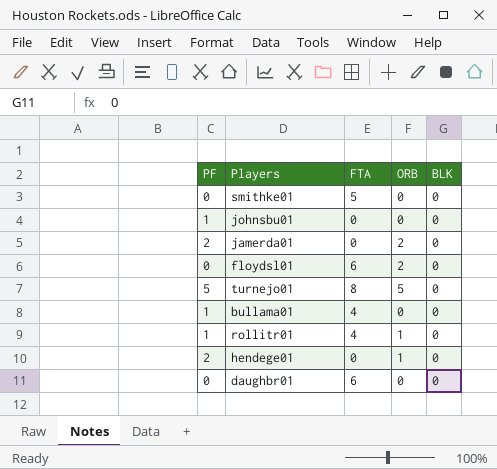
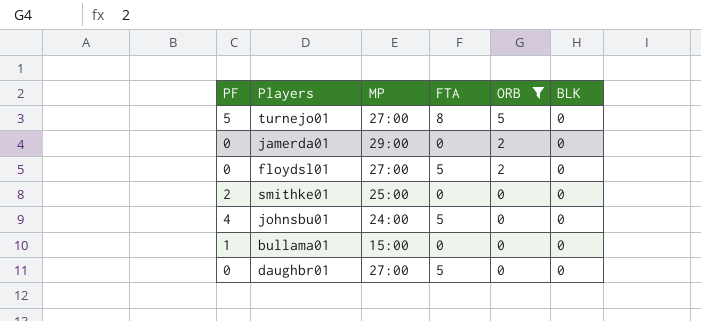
filter: none -> ORB != 1
row order: none -> ORB descending
column MP | position: none -> 3
jamerda01 | PF: 2 -> 0
floydsl01 | FTA: 6 -> 5
smithke01 | PF: 0 -> 2
smithke01 | FTA: 5 -> 0
johnsbu01 | PF: 1 -> 4
johnsbu01 | FTA: 0 -> 5
bullama01 | FTA: 4 -> 0
daughbr01 | FTA: 6 -> 5

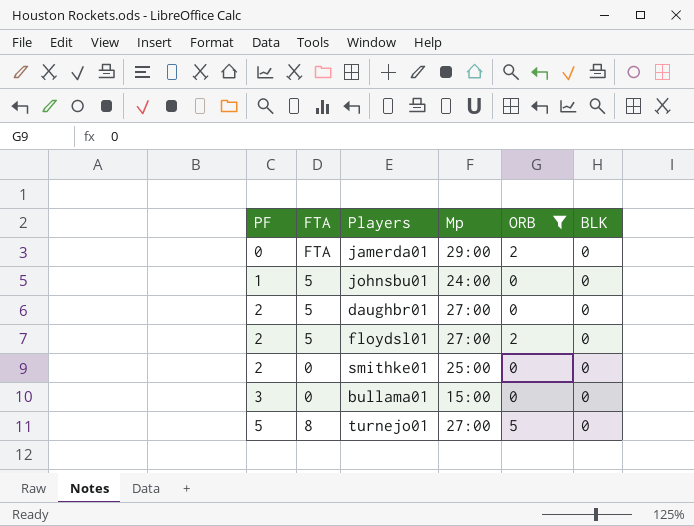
row order: ORB descending -> PF ascending
column FTA | position: 4 -> 2
column name: MP -> Mp
jamerda01 | FTA: 0 -> FTA
johnsbu01 | PF: 4 -> 1
daughbr01 | PF: 0 -> 2
floydsl01 | PF: 0 -> 2
bullama01 | PF: 1 -> 3

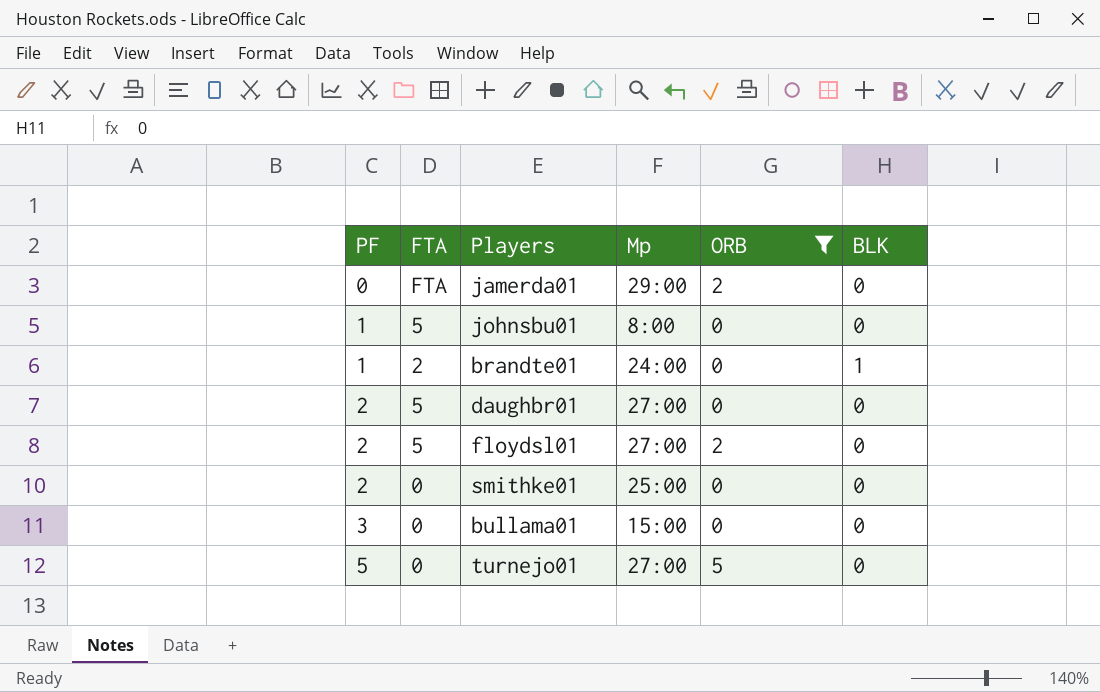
johnsbu01 | Mp: 24:00 -> 8:00
row brandte01: none -> 1 | 2 | 24:00 | 0 | 1
turnejo01 | FTA: 8 -> 0

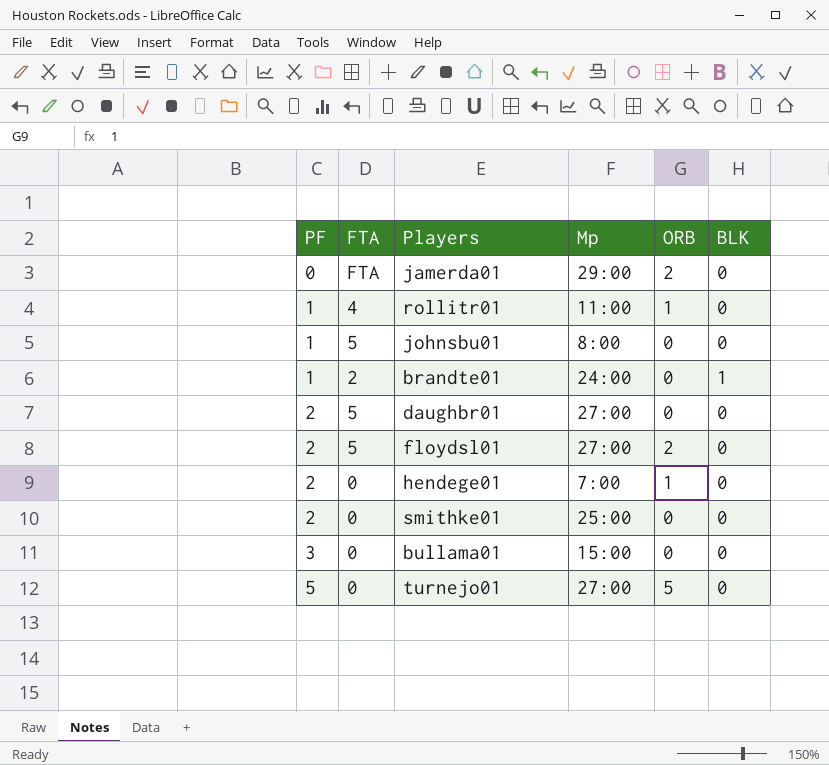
filter: ORB != 1 -> none

